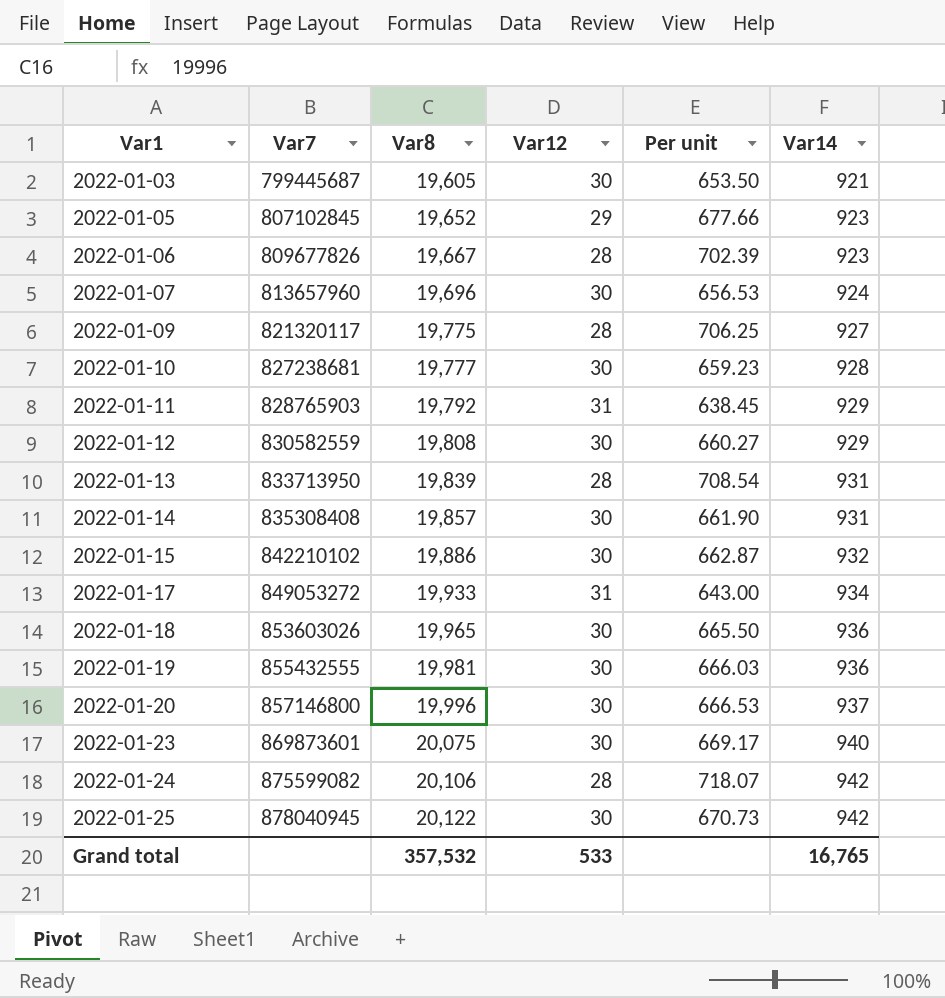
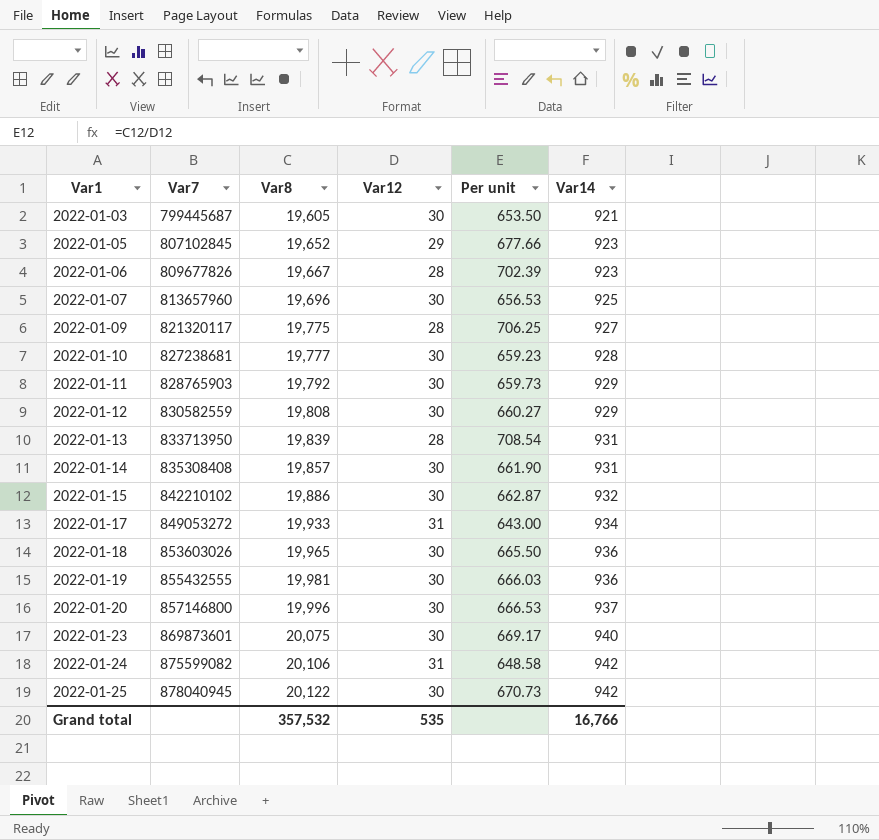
2022-01-07 | Var14: 924 -> 925
2022-01-11 | Var12: 31 -> 30
2022-01-11 | Per unit: 638.45 -> 659.73
2022-01-24 | Var12: 28 -> 31
2022-01-24 | Per unit: 718.07 -> 648.58
Grand total | Var12: 533 -> 535
Grand total | Var14: 16,765 -> 16,766

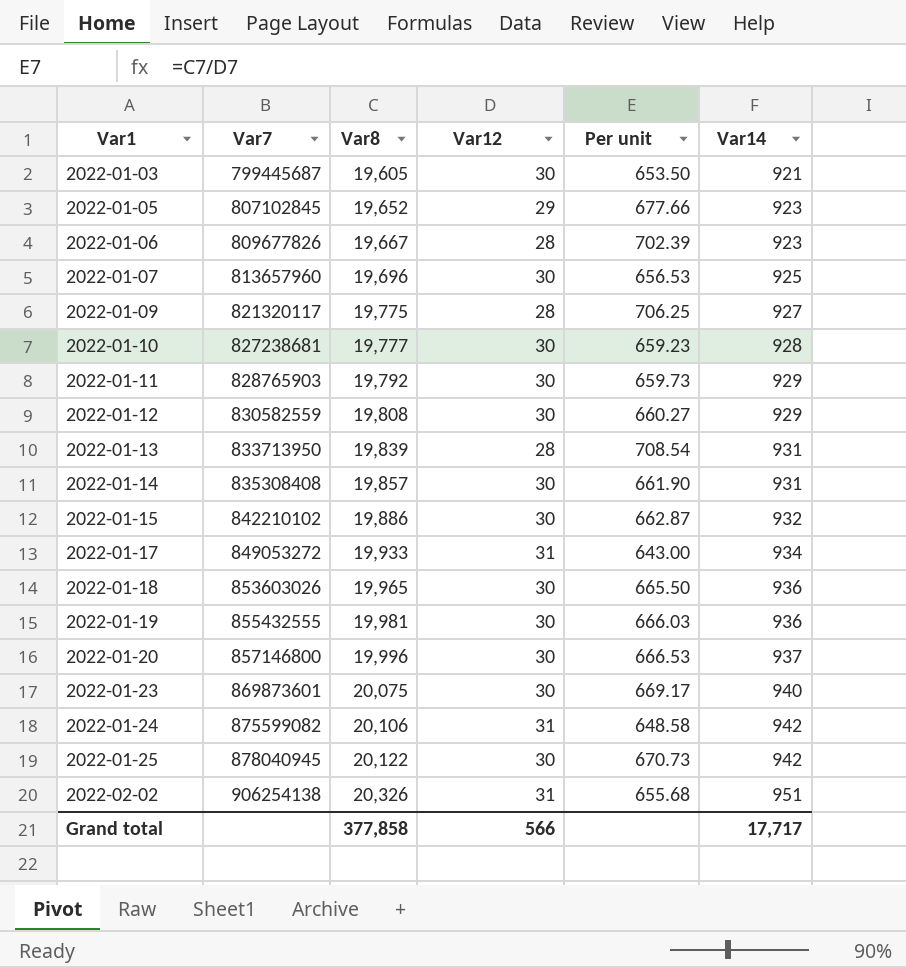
row 2022-02-02: none -> 906254138 | 20,326 | 31 | 655.68 | 951
Grand total | Var8: 357,532 -> 377,858
Grand total | Var12: 535 -> 566
Grand total | Var14: 16,766 -> 17,717

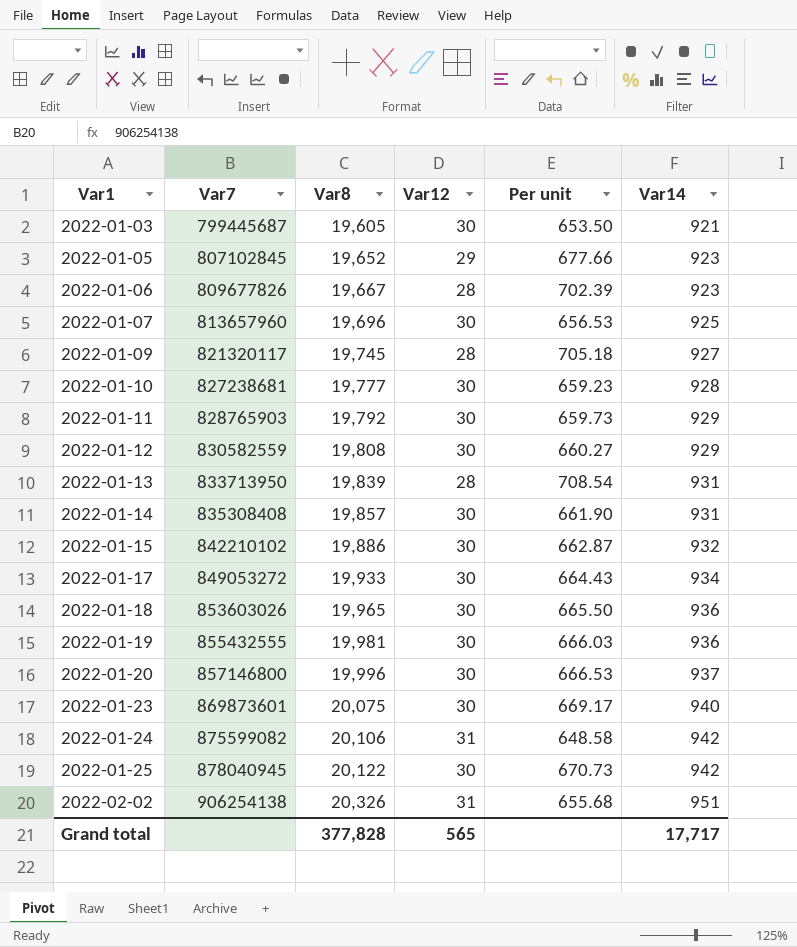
2022-01-09 | Var8: 19,775 -> 19,745
2022-01-09 | Per unit: 706.25 -> 705.18
2022-01-17 | Var12: 31 -> 30
2022-01-17 | Per unit: 643.00 -> 664.43
Grand total | Var8: 377,858 -> 377,828
Grand total | Var12: 566 -> 565

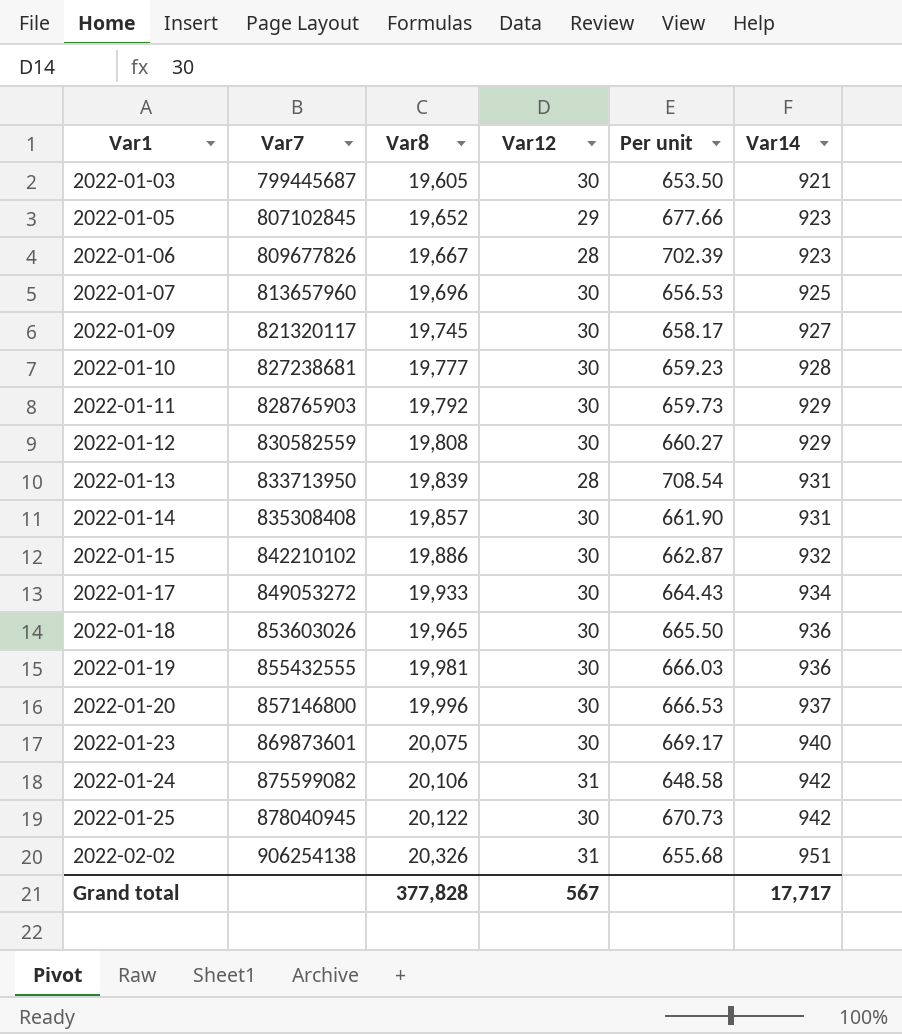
2022-01-09 | Var12: 28 -> 30
2022-01-09 | Per unit: 705.18 -> 658.17
Grand total | Var12: 565 -> 567

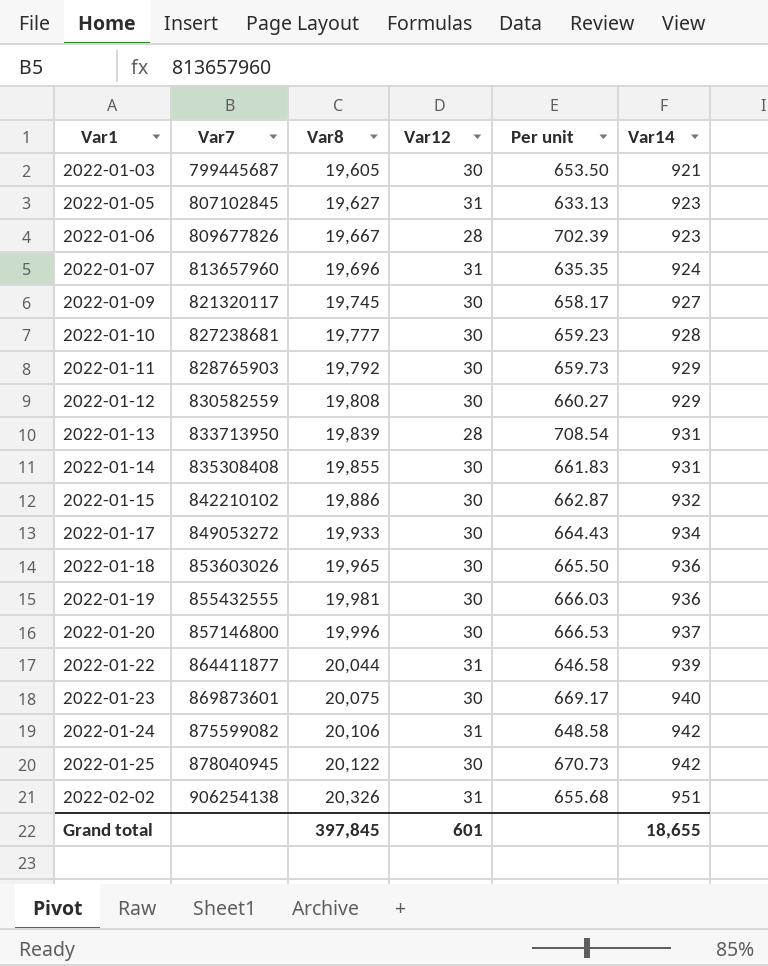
2022-01-05 | Var8: 19,652 -> 19,627
2022-01-05 | Var12: 29 -> 31
2022-01-05 | Per unit: 677.66 -> 633.13
2022-01-07 | Var12: 30 -> 31
2022-01-07 | Per unit: 656.53 -> 635.35
2022-01-07 | Var14: 925 -> 924
2022-01-14 | Var8: 19,857 -> 19,855
2022-01-14 | Per unit: 661.90 -> 661.83
row 2022-01-22: none -> 864411877 | 20,044 | 31 | 646.58 | 939
Grand total | Var8: 377,828 -> 397,845
Grand total | Var12: 567 -> 601
Grand total | Var14: 17,717 -> 18,655

